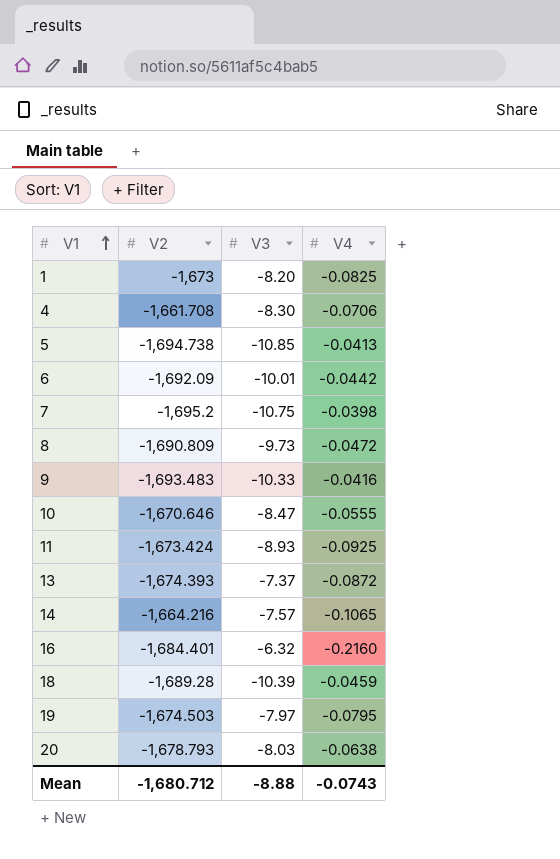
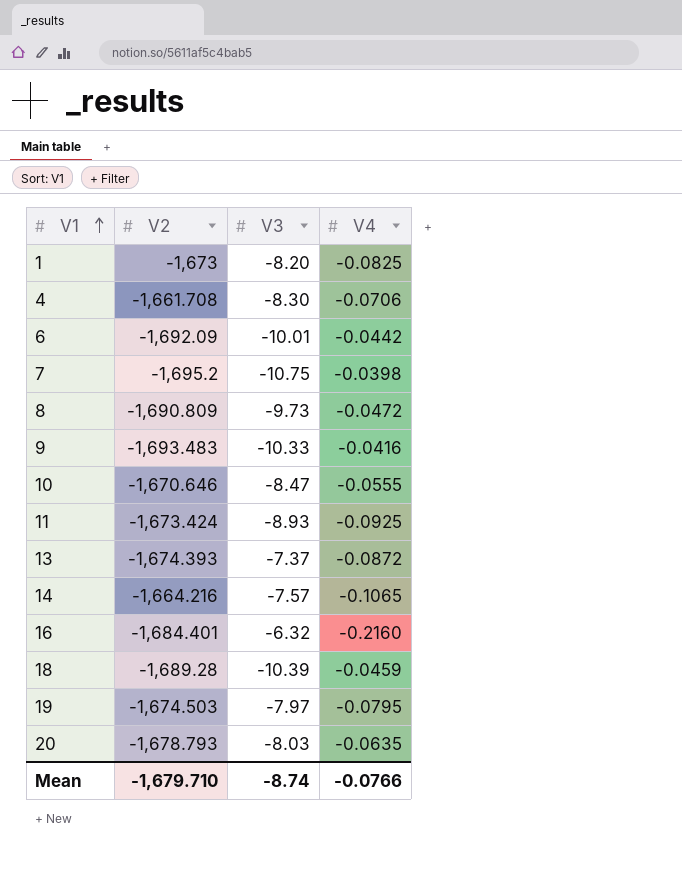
row 5: -1,694.738 | -10.85 | -0.0413 -> none
20 | V4: -0.0638 -> -0.0635
Mean | V2: -1,680.712 -> -1,679.710
Mean | V3: -8.88 -> -8.74
Mean | V4: -0.0743 -> -0.0766

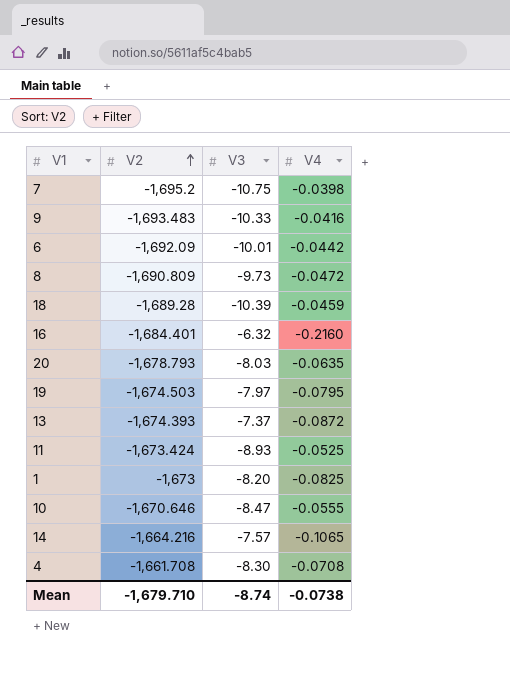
row order: V1 ascending -> V2 ascending
11 | V4: -0.0925 -> -0.0525
4 | V4: -0.0706 -> -0.0708
Mean | V4: -0.0766 -> -0.0738

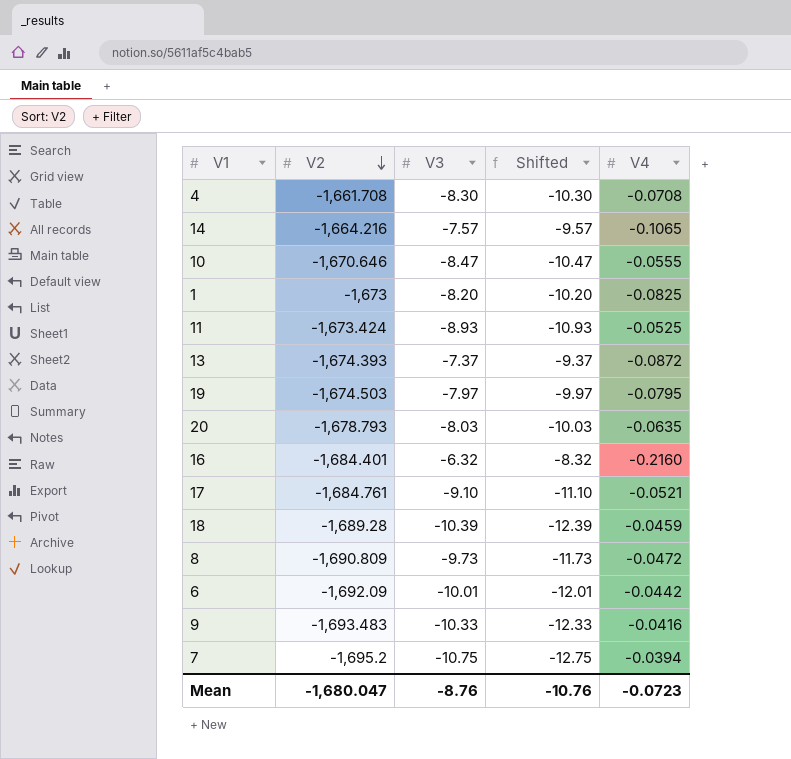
row order: V2 ascending -> V2 descending
column Shifted | formula: none -> [V3] - 2
row 17: none -> -1,684.761 | -9.10 | -11.10 | -0.0521
7 | V4: -0.0398 -> -0.0394
Mean | V2: -1,679.710 -> -1,680.047
Mean | V3: -8.74 -> -8.76
Mean | V4: -0.0738 -> -0.0723

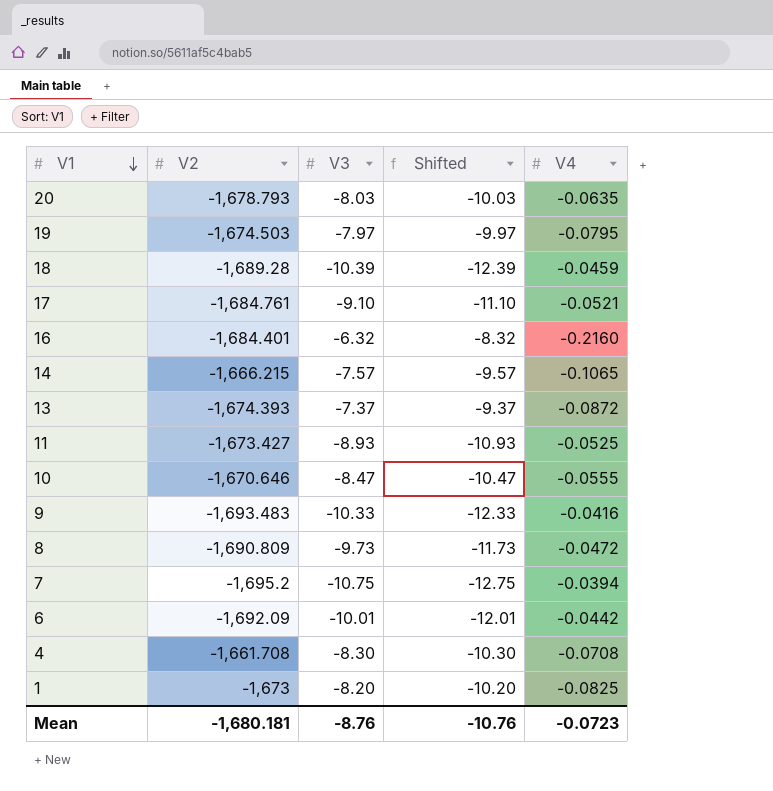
row order: V2 descending -> V1 descending
14 | V2: -1,664.216 -> -1,666.215
11 | V2: -1,673.424 -> -1,673.427
Mean | V2: -1,680.047 -> -1,680.181

